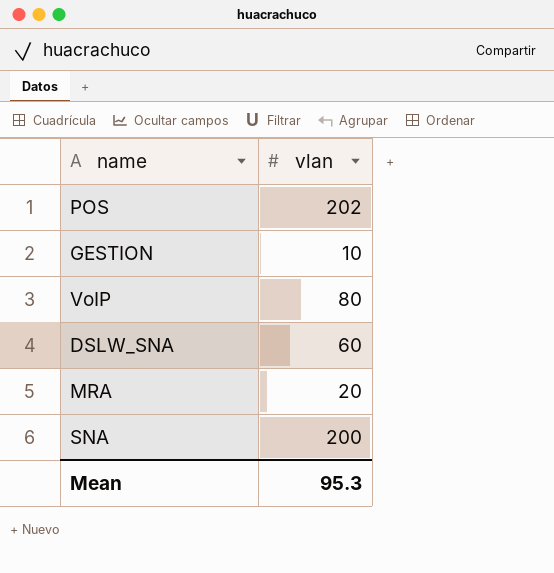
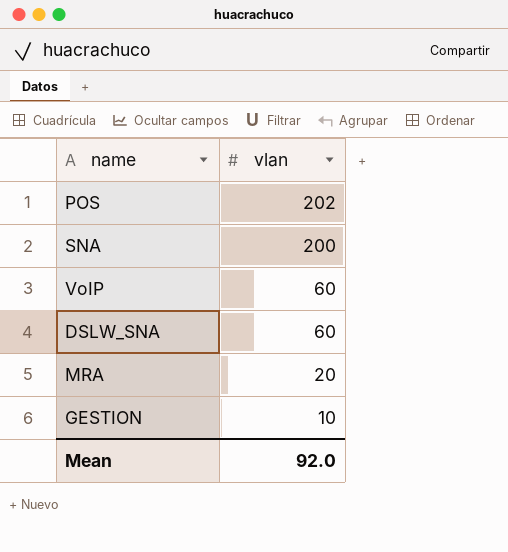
row order: none -> vlan descending
VoIP | vlan: 80 -> 60
Mean | vlan: 95.3 -> 92.0

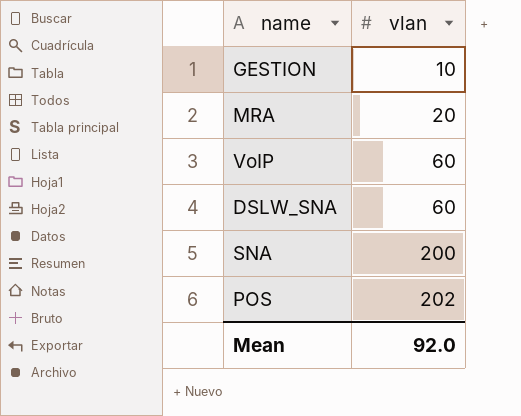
row order: vlan descending -> vlan ascending

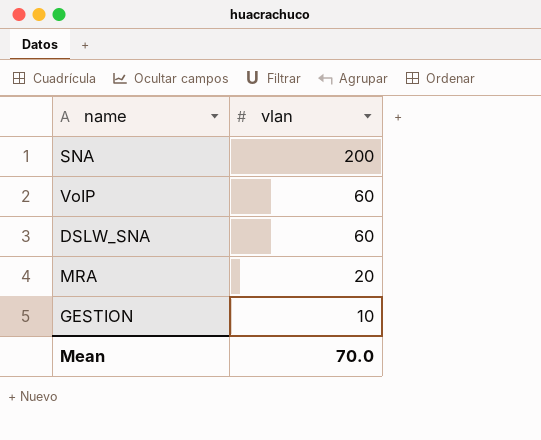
row order: vlan ascending -> vlan descending
row POS: 202 -> none
Mean | vlan: 92.0 -> 70.0

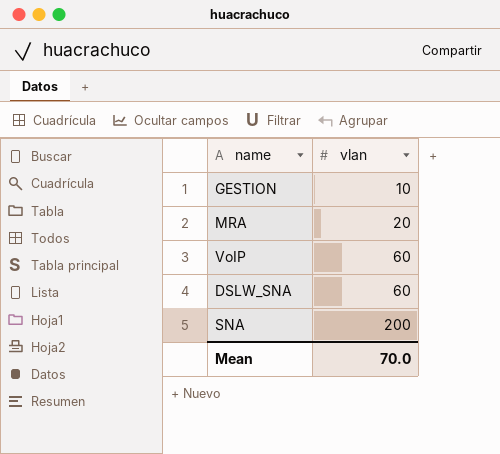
row order: vlan descending -> vlan ascending

